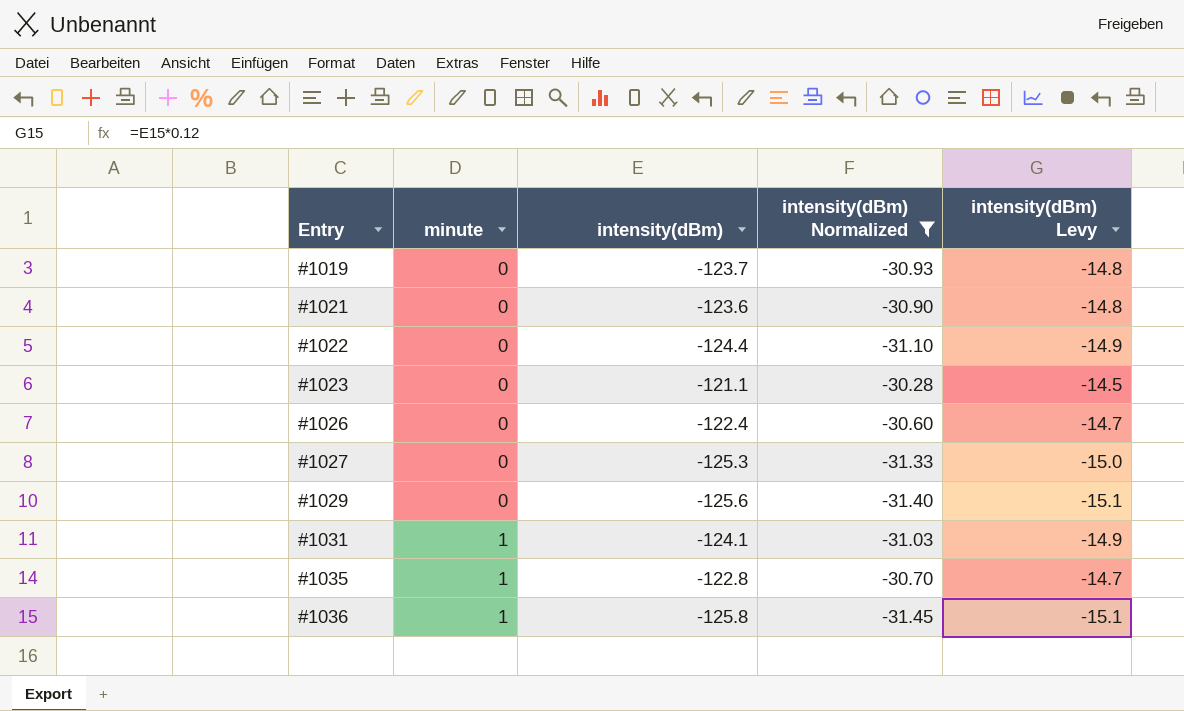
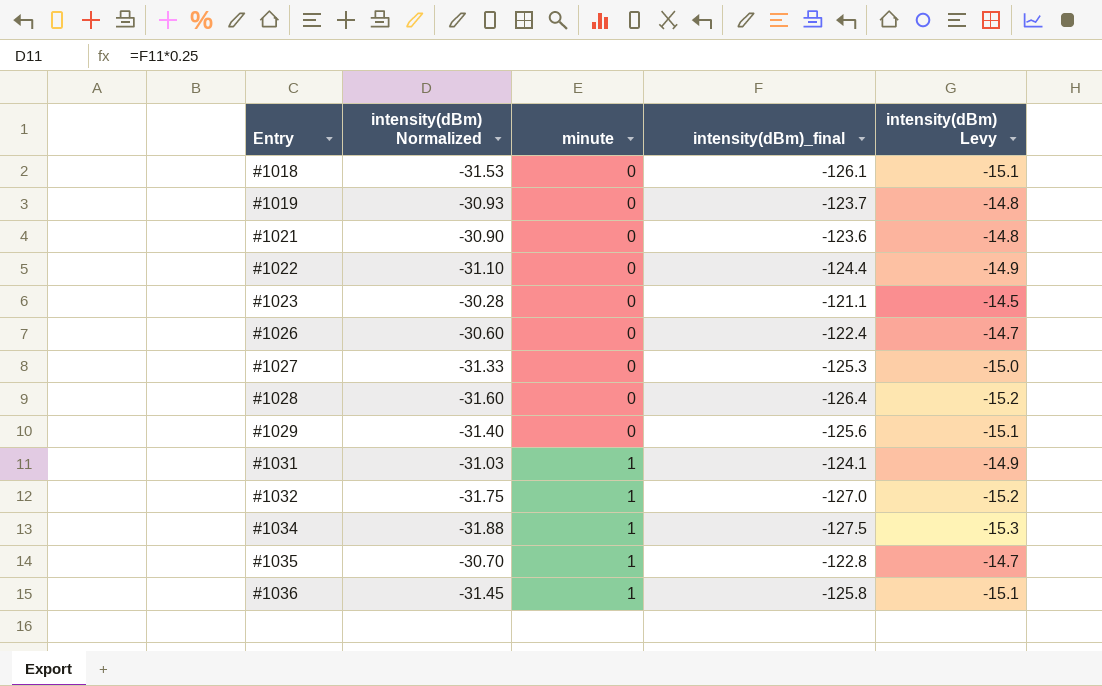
filter: intensity(dBm) Normalized >= -31.45 -> none
column intensity(dBm) Normalized | position: 4 -> 2
column name: intensity(dBm) -> intensity(dBm)_final

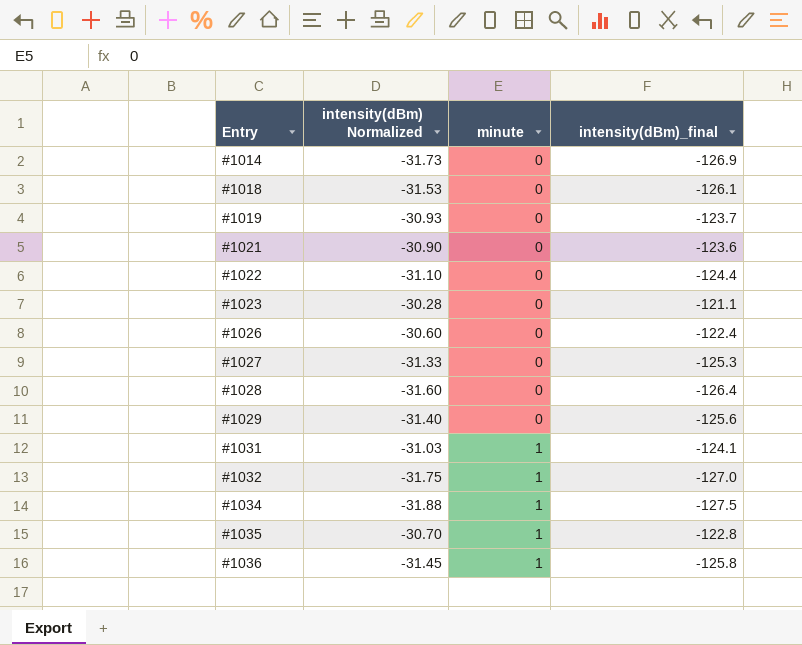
column intensity(dBm) Levy | formula: [intensity(dBm)_final] * 0.12 -> none
row #1014: none -> -31.73 | 0 | -126.9

